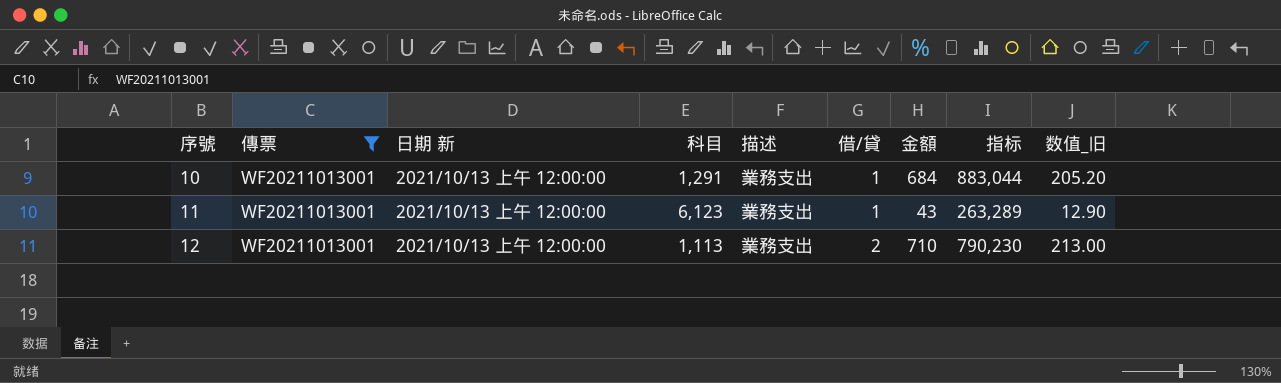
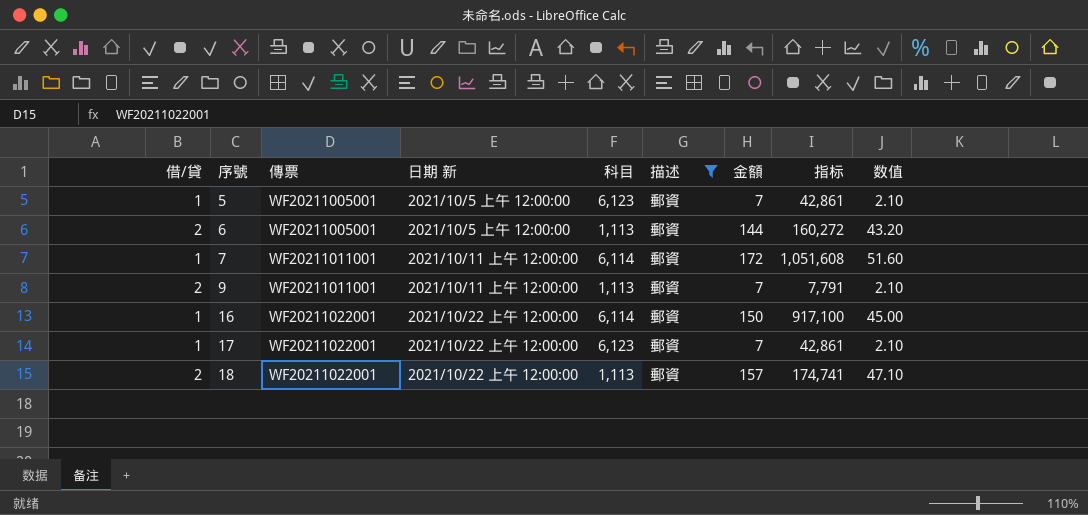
filter: 傳票 = WF20211013001 -> 描述 = 郵資
column 借/貸 | position: 6 -> 1
column name: 数值_旧 -> 数值

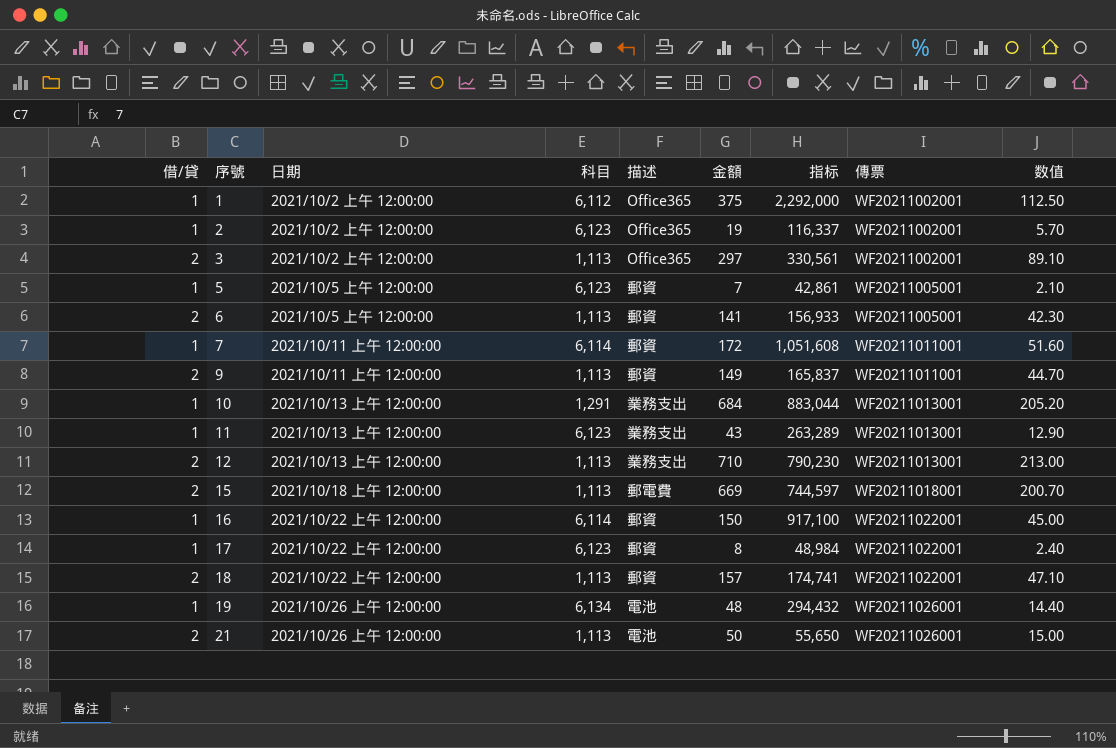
filter: 描述 = 郵資 -> none
column name: 日期 新 -> 日期
column 傳票 | position: 3 -> 8
6 | 金額: 144 -> 141
6 | 指标: 160,272 -> 156,933
6 | 数值: 43.20 -> 42.30
9 | 金額: 7 -> 149
9 | 指标: 7,791 -> 165,837
9 | 数值: 2.10 -> 44.70
17 | 金額: 7 -> 8
17 | 指标: 42,861 -> 48,984
17 | 数值: 2.10 -> 2.40

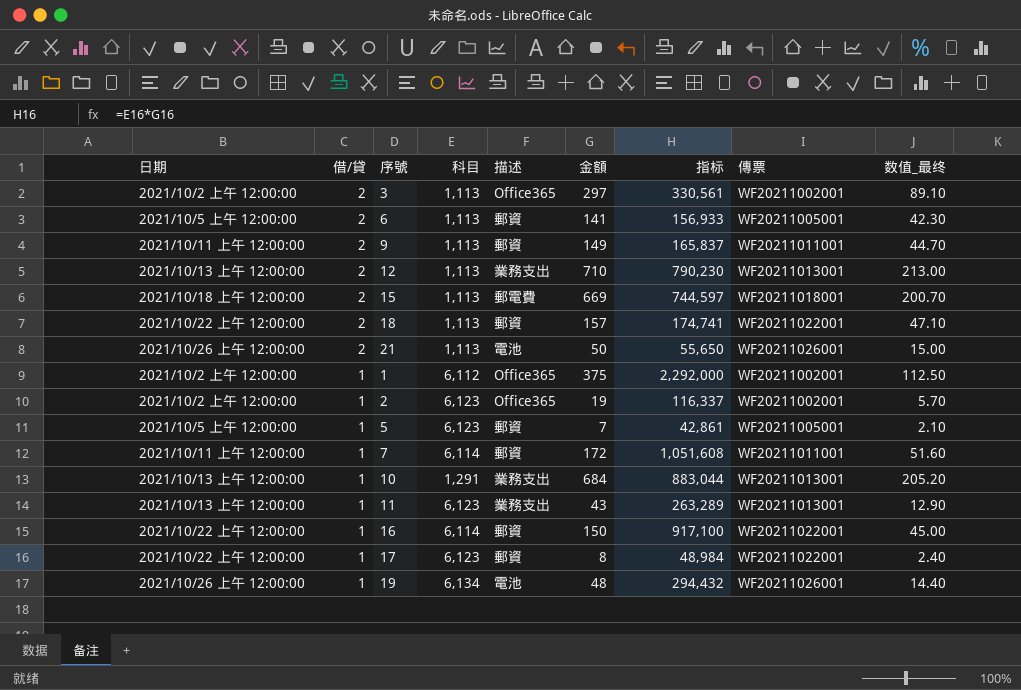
row order: 序號 ascending -> 借/貸 descending
column 日期 | position: 3 -> 1
column name: 数值 -> 数值_最终

